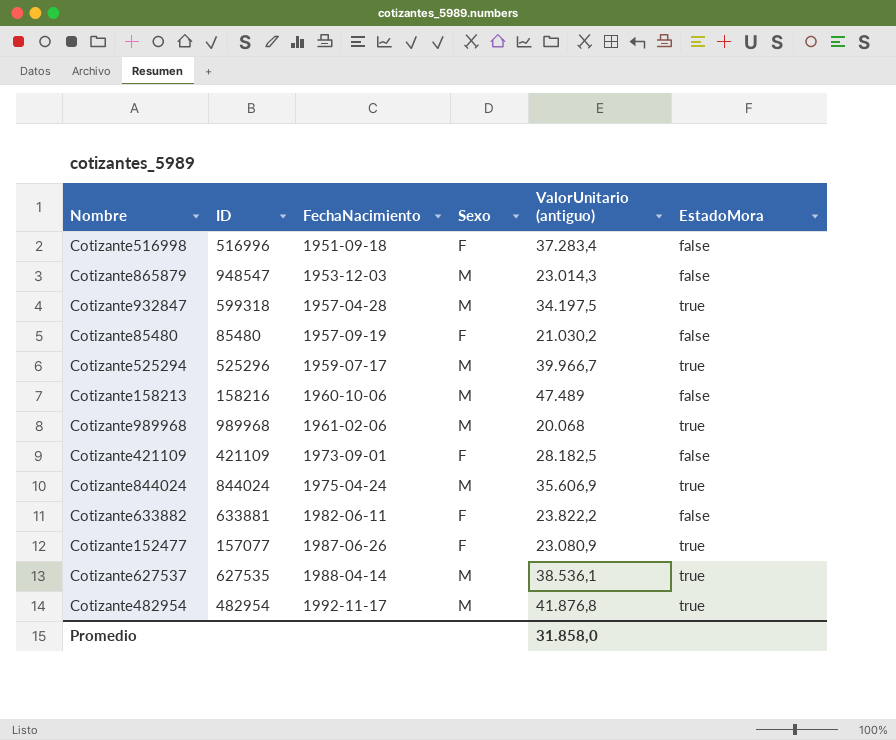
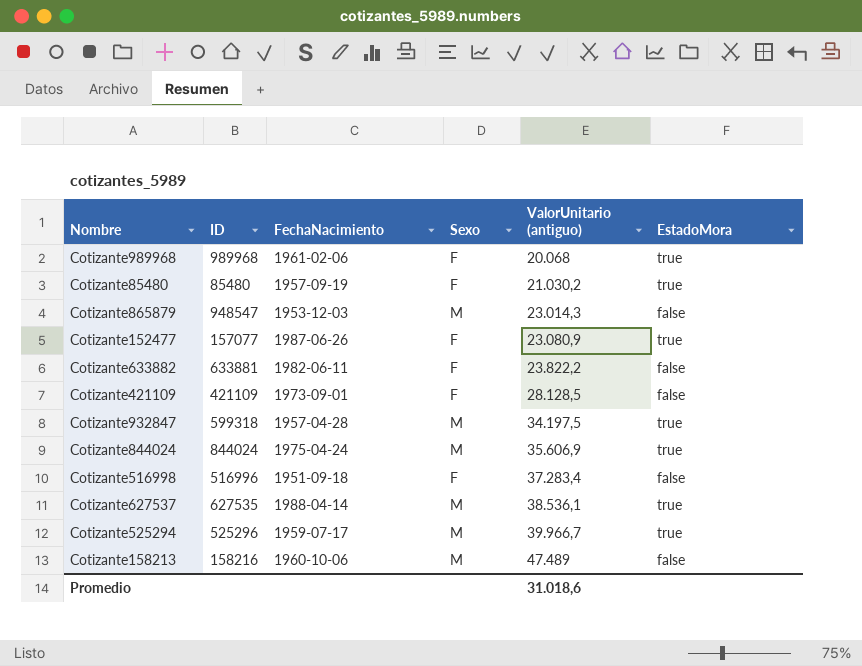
row order: FechaNacimiento ascending -> ValorUnitario (antiguo) ascending
row Cotizante482954: 482954 | 1992-11-17 | M | 41.876,8 | true -> none
Cotizante989968 | Sexo: M -> F
Cotizante85480 | EstadoMora: false -> true
Cotizante421109 | ValorUnitario (antiguo): 28.182,5 -> 28.128,5
Promedio | ValorUnitario (antiguo): 31.858,0 -> 31.018,6

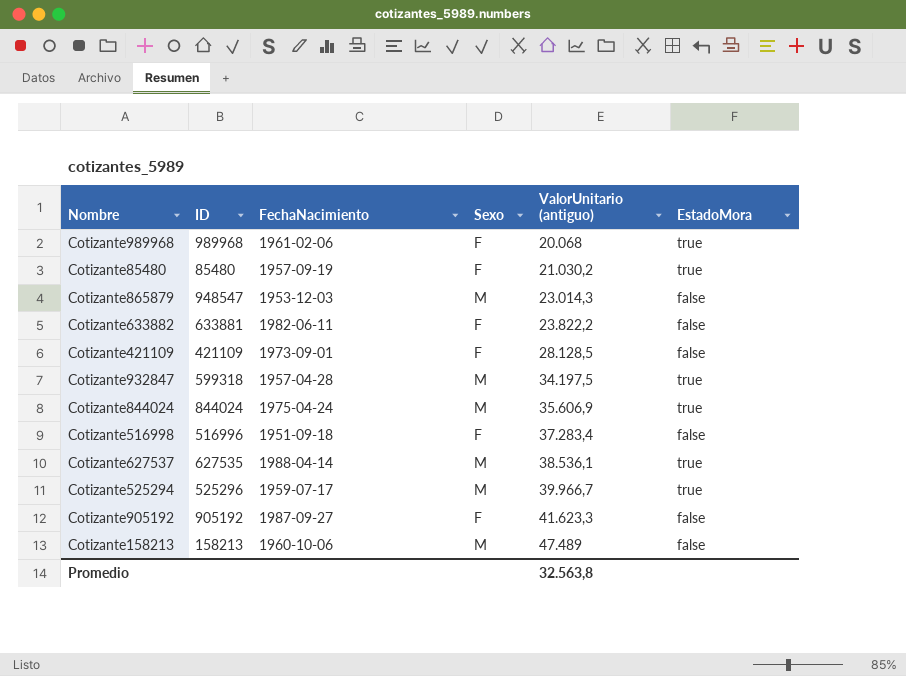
row Cotizante152477: 157077 | 1987-06-26 | F | 23.080,9 | true -> none
row Cotizante905192: none -> 905192 | 1987-09-27 | F | 41.623,3 | false
Cotizante158213 | ID: 158216 -> 158213
Promedio | ValorUnitario (antiguo): 31.018,6 -> 32.563,8

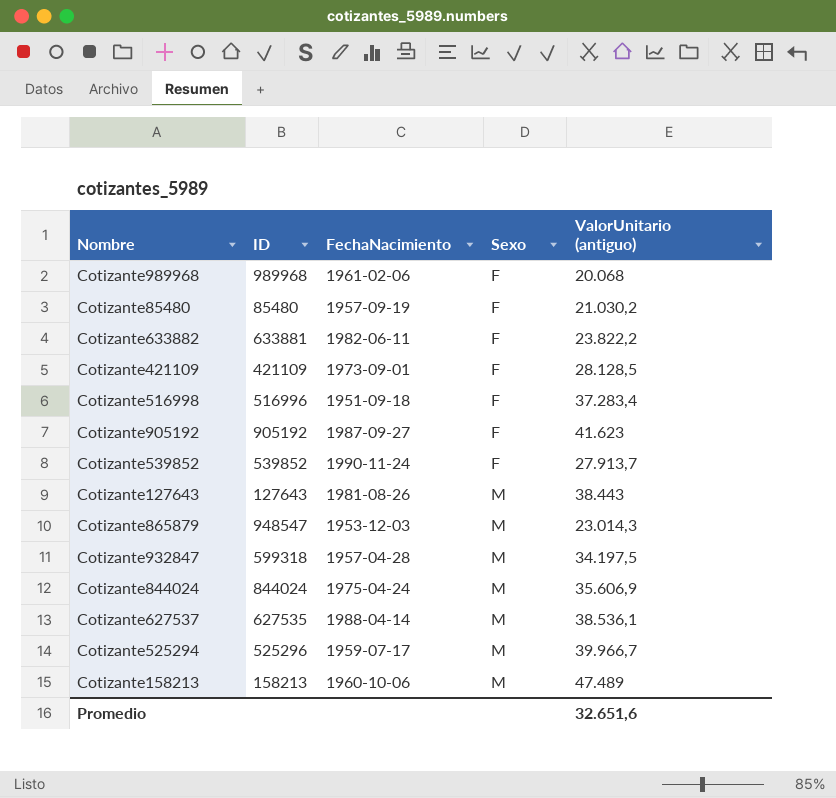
row order: ValorUnitario (antiguo) ascending -> Sexo ascending
column EstadoMora | position: 6 -> none
Cotizante905192 | ValorUnitario (antiguo): 41.623,3 -> 41.623
row Cotizante539852: none -> 539852 | 1990-11-24 | F | 27.913,7
row Cotizante127643: none -> 127643 | 1981-08-26 | M | 38.443
Promedio | ValorUnitario (antiguo): 32.563,8 -> 32.651,6

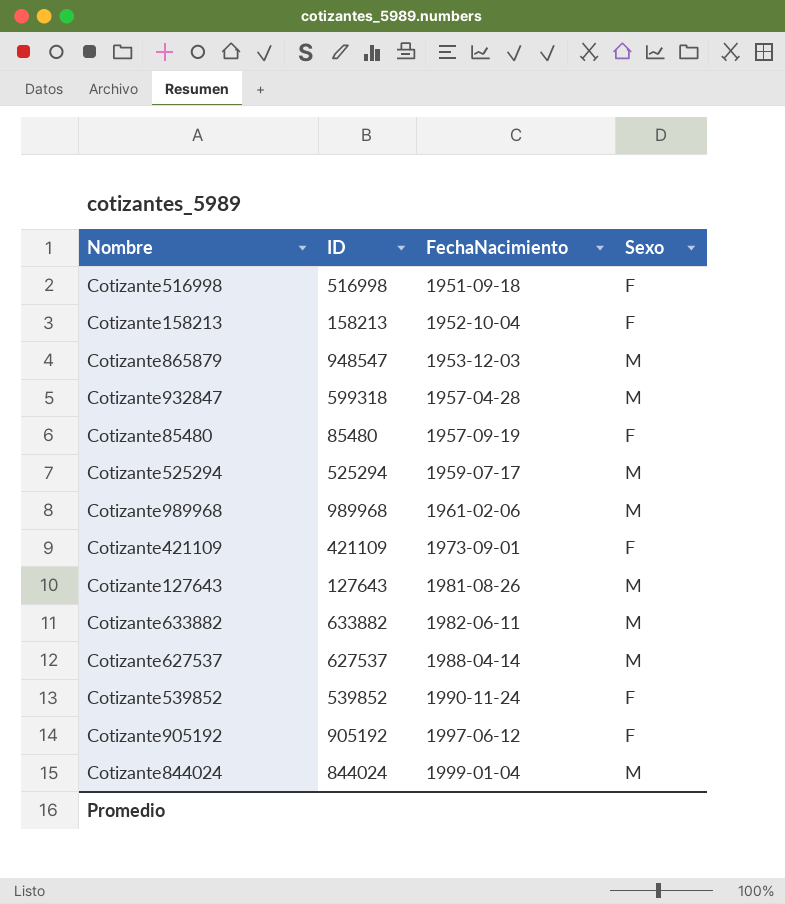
row order: Sexo ascending -> FechaNacimiento ascending
column ValorUnitario (antiguo) | position: 5 -> none
Cotizante516998 | ID: 516996 -> 516998
Cotizante158213 | FechaNacimiento: 1960-10-06 -> 1952-10-04
Cotizante158213 | Sexo: M -> F
Cotizante525294 | ID: 525296 -> 525294
Cotizante989968 | Sexo: F -> M
Cotizante633882 | ID: 633881 -> 633882
Cotizante633882 | Sexo: F -> M
Cotizante627537 | ID: 627535 -> 627537
Cotizante905192 | FechaNacimiento: 1987-09-27 -> 1997-06-12
Cotizante844024 | FechaNacimiento: 1975-04-24 -> 1999-01-04

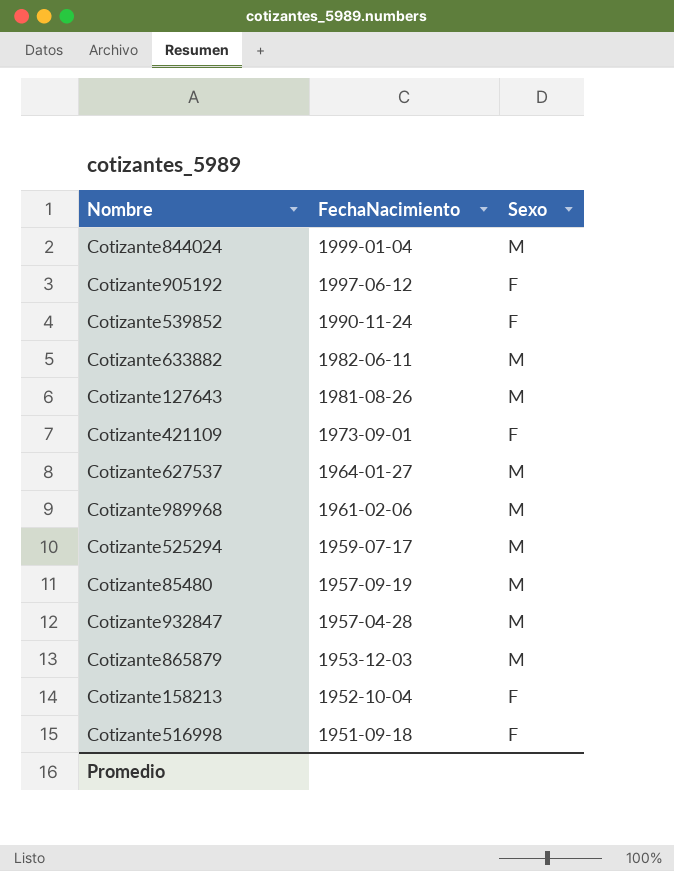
row order: FechaNacimiento ascending -> FechaNacimiento descending
column ID | position: 2 -> none
Cotizante627537 | FechaNacimiento: 1988-04-14 -> 1964-01-27
Cotizante85480 | Sexo: F -> M

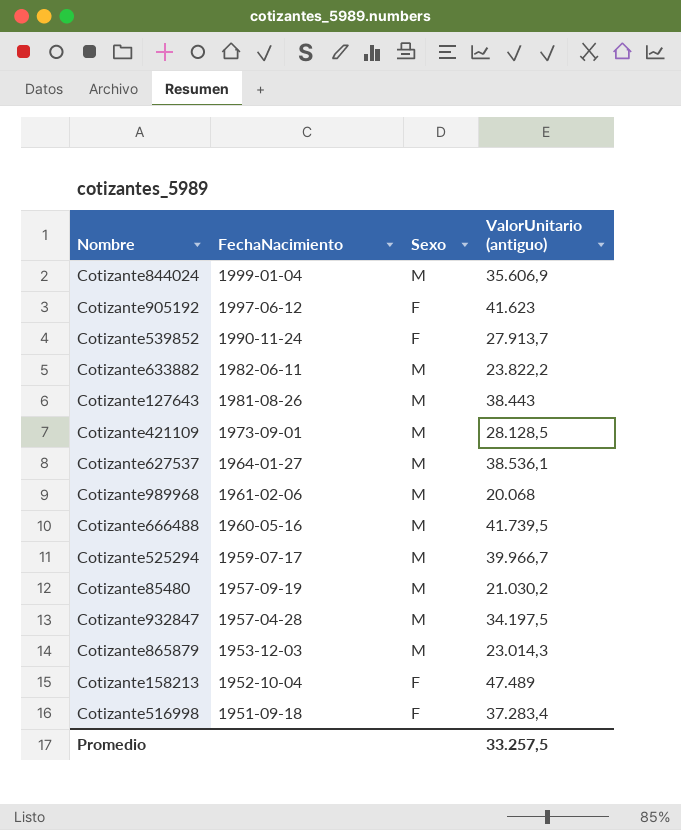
column ValorUnitario (antiguo) | position: none -> 4
Cotizante421109 | Sexo: F -> M
row Cotizante666488: none -> 1960-05-16 | M | 41.739,5

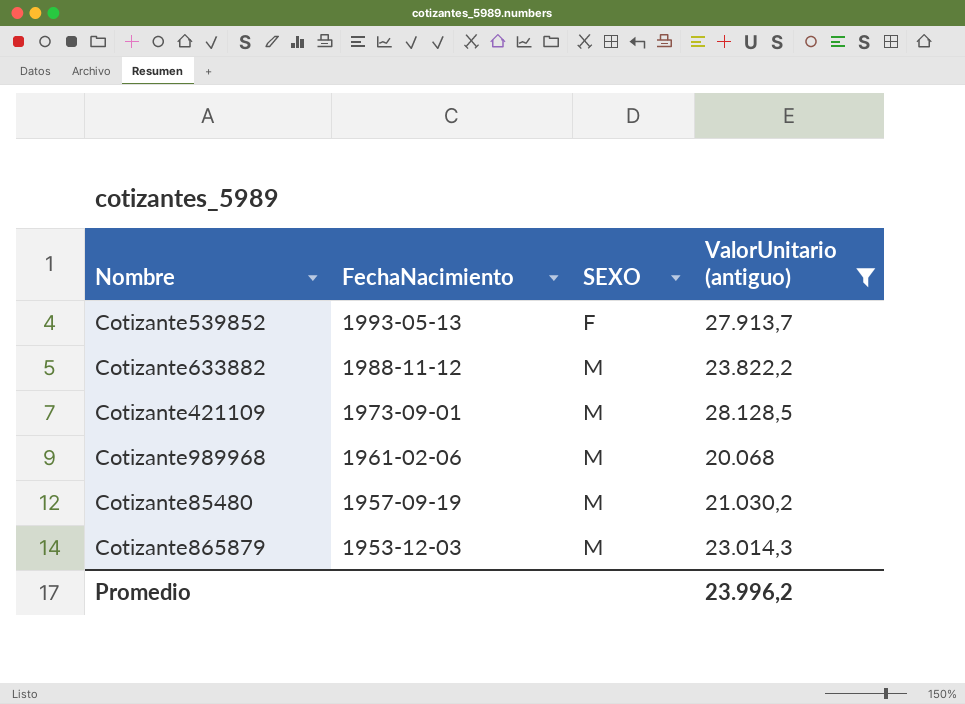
filter: none -> ValorUnitario (antiguo) <= 28.128,5
column name: Sexo -> SEXO
Cotizante539852 | FechaNacimiento: 1990-11-24 -> 1993-05-13
Cotizante633882 | FechaNacimiento: 1982-06-11 -> 1988-11-12
Promedio | ValorUnitario (antiguo): 33.257,5 -> 23.996,2

